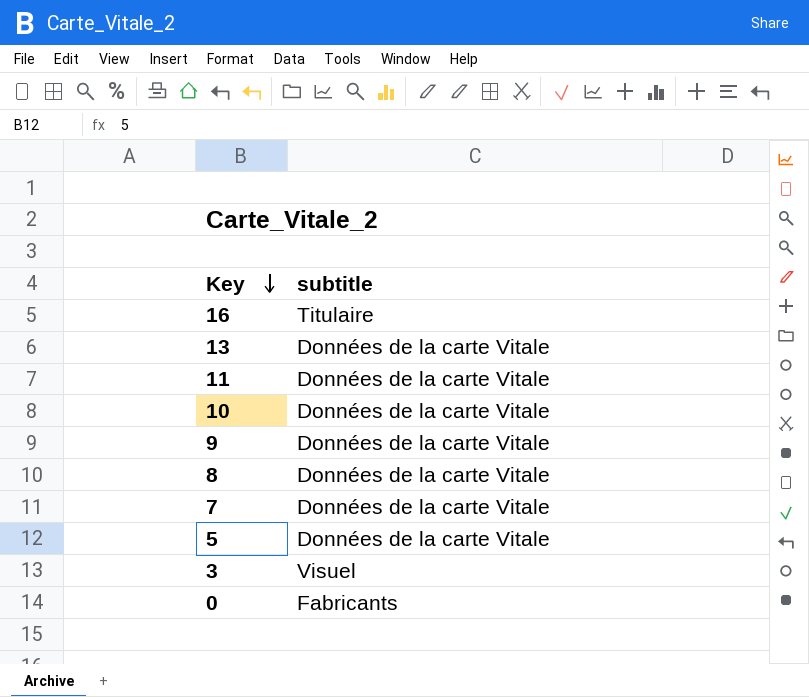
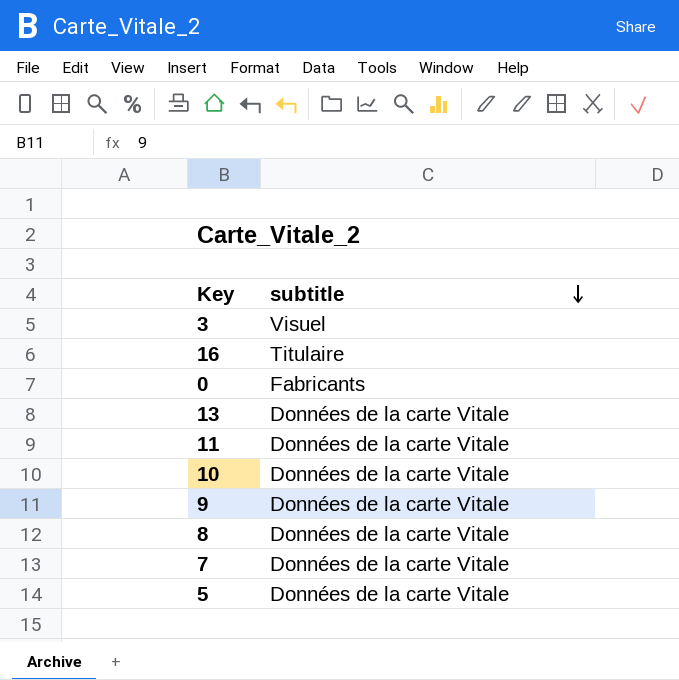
row order: Key descending -> subtitle descending

